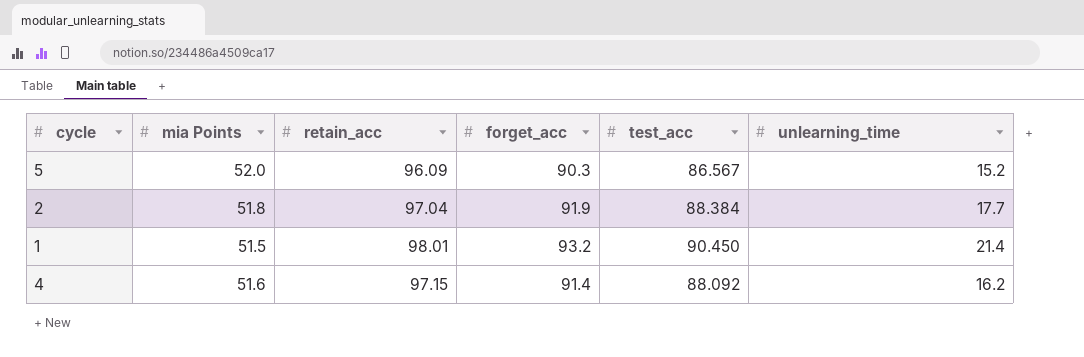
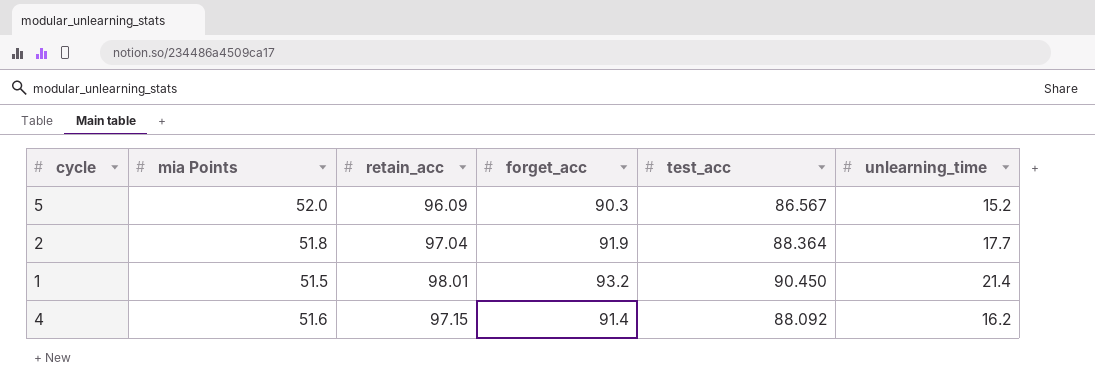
2 | test_acc: 88.384 -> 88.364

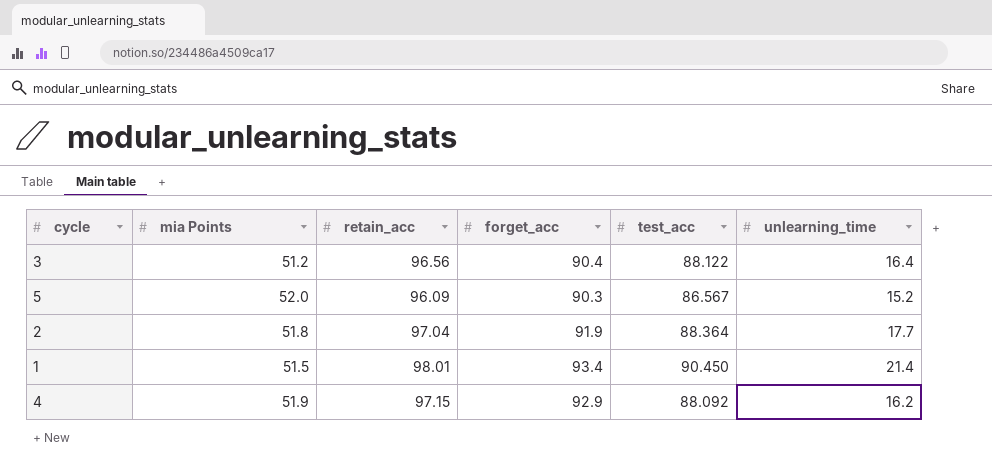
row 3: none -> 51.2 | 96.56 | 90.4 | 88.122 | 16.4
1 | forget_acc: 93.2 -> 93.4
4 | mia Points: 51.6 -> 51.9
4 | forget_acc: 91.4 -> 92.9

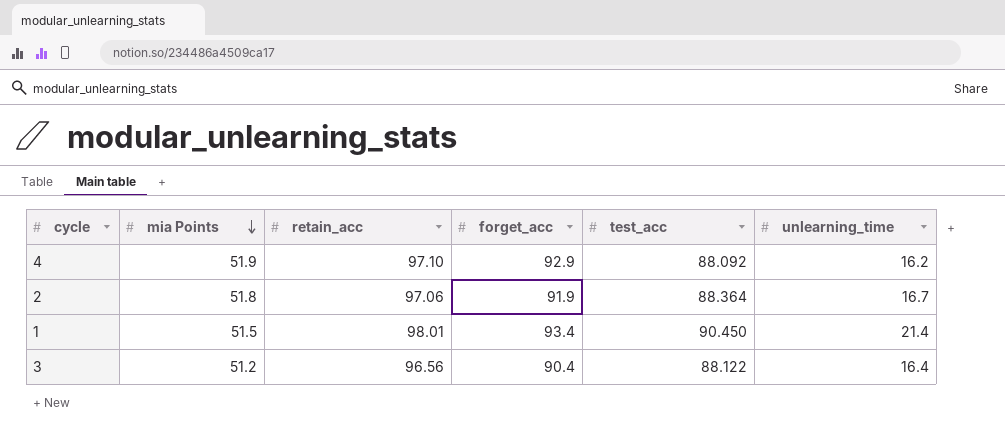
row order: none -> mia Points descending
row 5: 52.0 | 96.09 | 90.3 | 86.567 | 15.2 -> none
4 | retain_acc: 97.15 -> 97.10
2 | retain_acc: 97.04 -> 97.06
2 | unlearning_time: 17.7 -> 16.7

